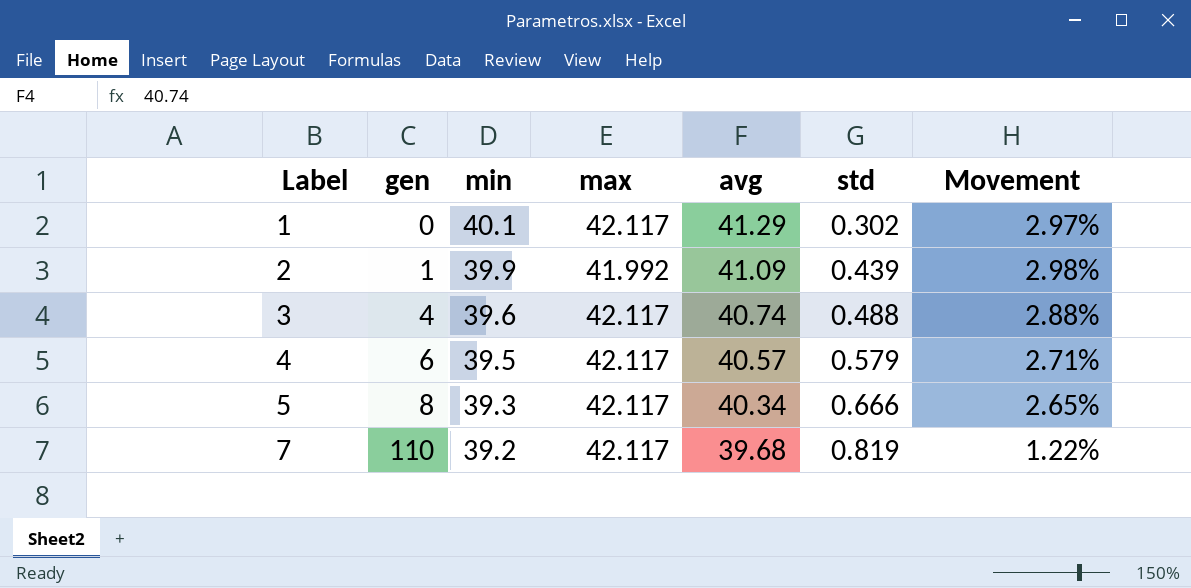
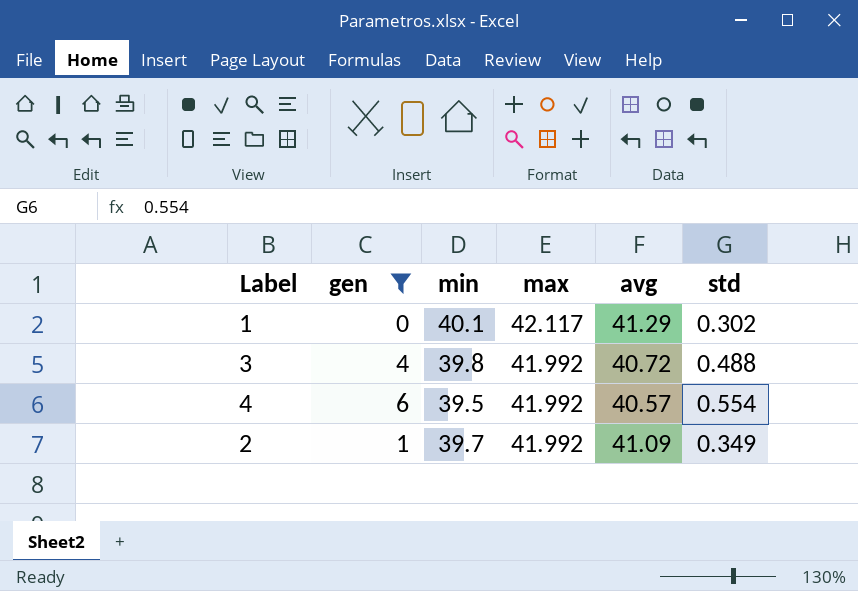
filter: none -> gen <= 6
row order: Label ascending -> max descending
column Movement | formula: ([avg] - [min]) / [min] -> none
3 | min: 39.6 -> 39.8
3 | max: 42.117 -> 41.992
3 | avg: 40.74 -> 40.72
4 | max: 42.117 -> 41.992
4 | std: 0.579 -> 0.554
2 | min: 39.9 -> 39.7
2 | std: 0.439 -> 0.349

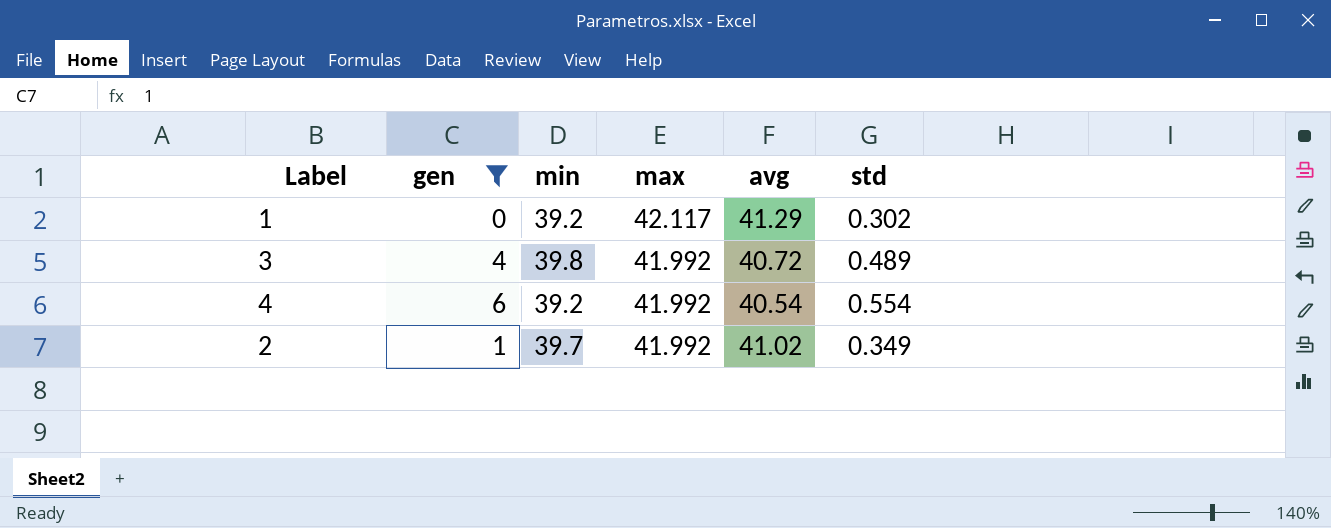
1 | min: 40.1 -> 39.2
3 | std: 0.488 -> 0.489
4 | min: 39.5 -> 39.2
4 | avg: 40.57 -> 40.54
2 | avg: 41.09 -> 41.02

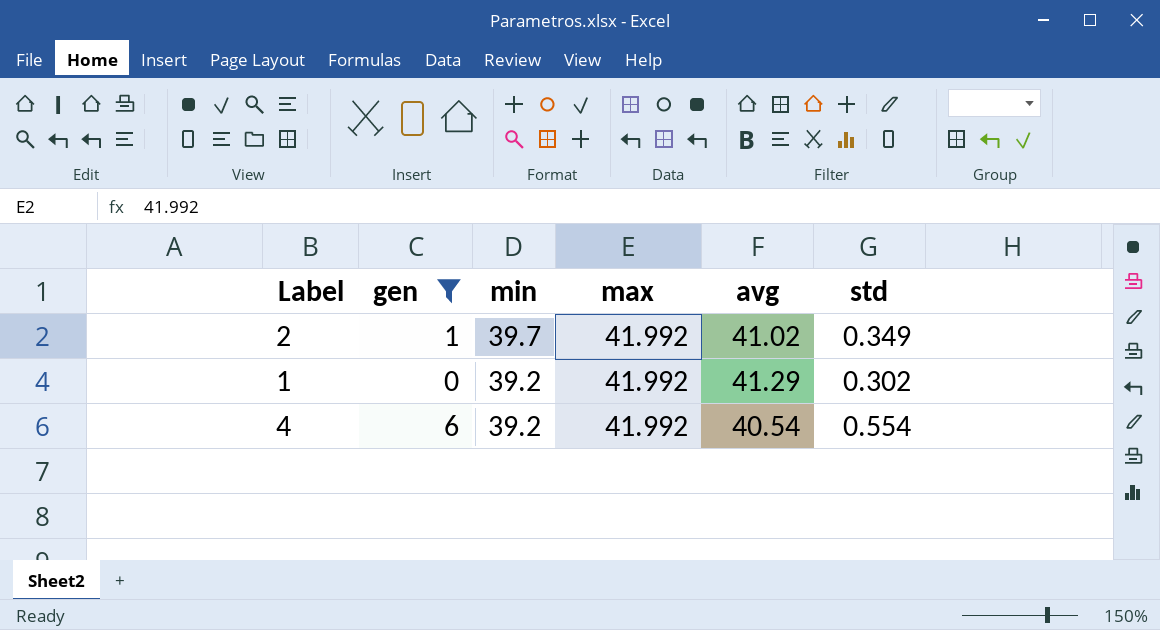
row order: max descending -> min descending
row 3: 4 | 39.8 | 41.992 | 40.72 | 0.489 -> none
1 | max: 42.117 -> 41.992

